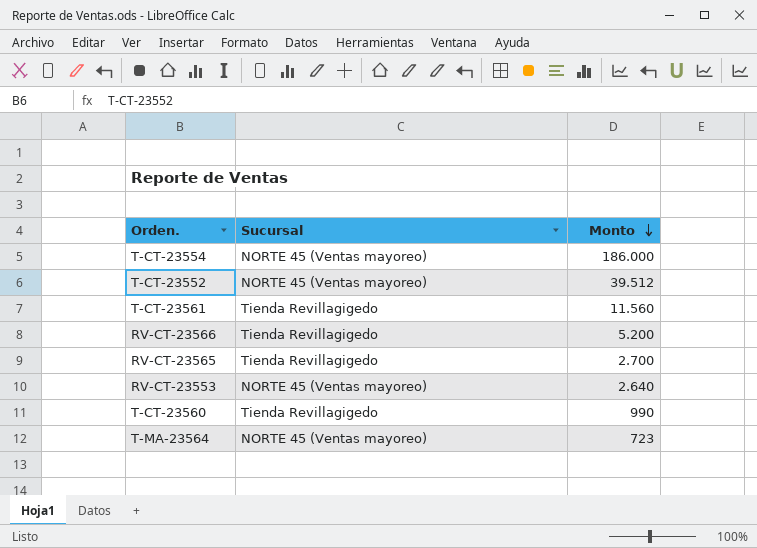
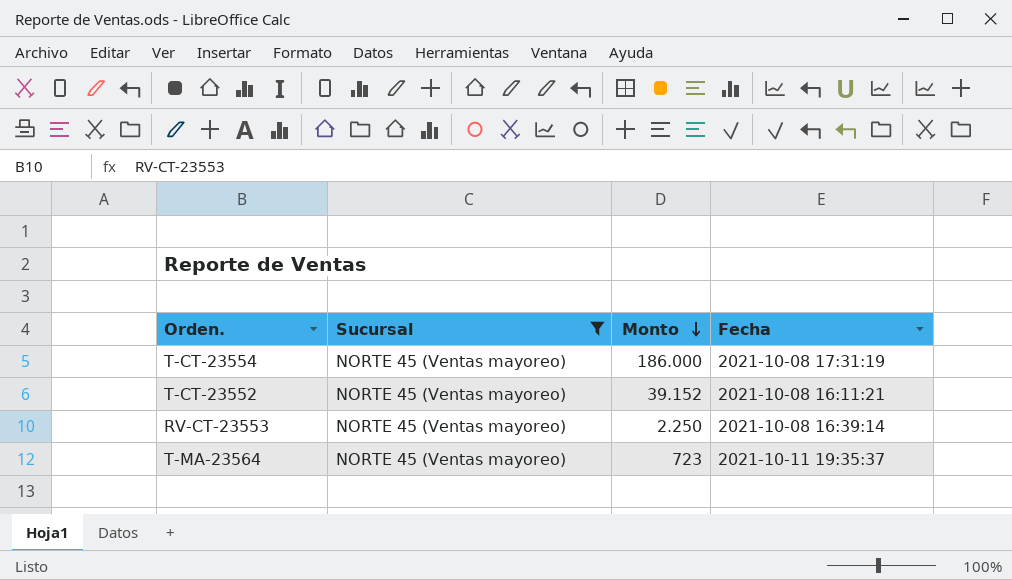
filter: none -> Sucursal = NORTE 45 (Ventas mayoreo)
column Fecha | position: none -> 4
T-CT-23552 | Monto: 39.512 -> 39.152
RV-CT-23553 | Monto: 2.640 -> 2.250

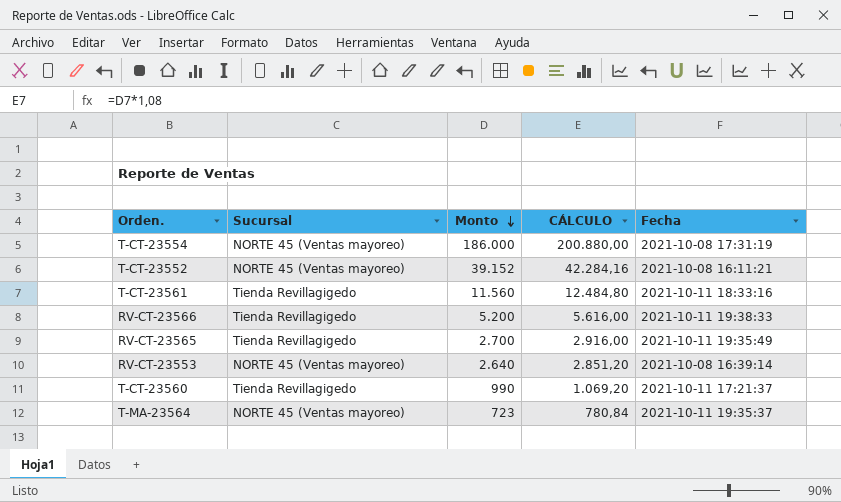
filter: Sucursal = NORTE 45 (Ventas mayoreo) -> none
column CÁLCULO | formula: none -> [Monto] * 1,08
RV-CT-23553 | Monto: 2.250 -> 2.640

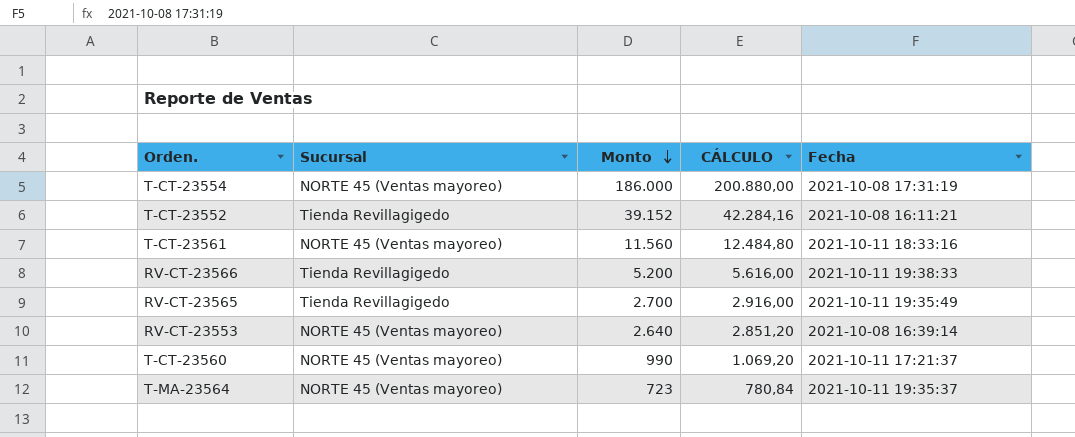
T-CT-23552 | Sucursal: NORTE 45 (Ventas mayoreo) -> Tienda Revillagigedo
T-CT-23561 | Sucursal: Tienda Revillagigedo -> NORTE 45 (Ventas mayoreo)
T-CT-23560 | Sucursal: Tienda Revillagigedo -> NORTE 45 (Ventas mayoreo)

